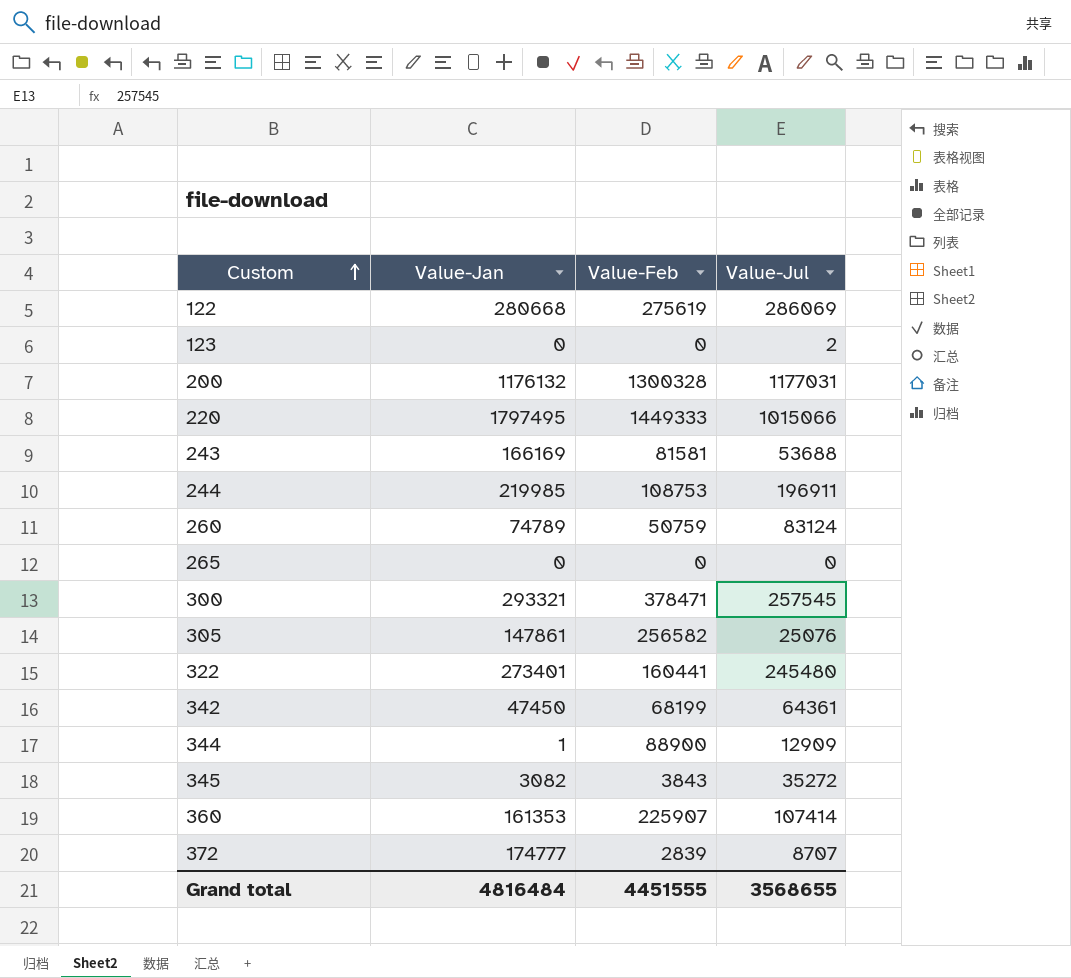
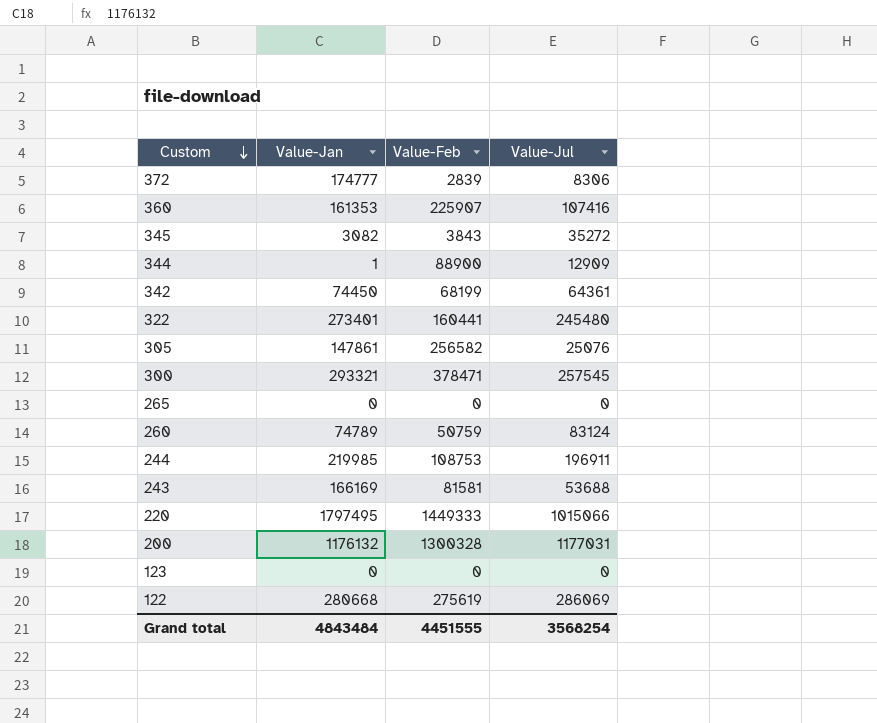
row order: Custom ascending -> Custom descending
372 | Value-Jul: 8707 -> 8306
360 | Value-Jul: 107414 -> 107416
342 | Value-Jan: 47450 -> 74450
123 | Value-Jul: 2 -> 0
Grand total | Value-Jan: 4816484 -> 4843484
Grand total | Value-Jul: 3568655 -> 3568254

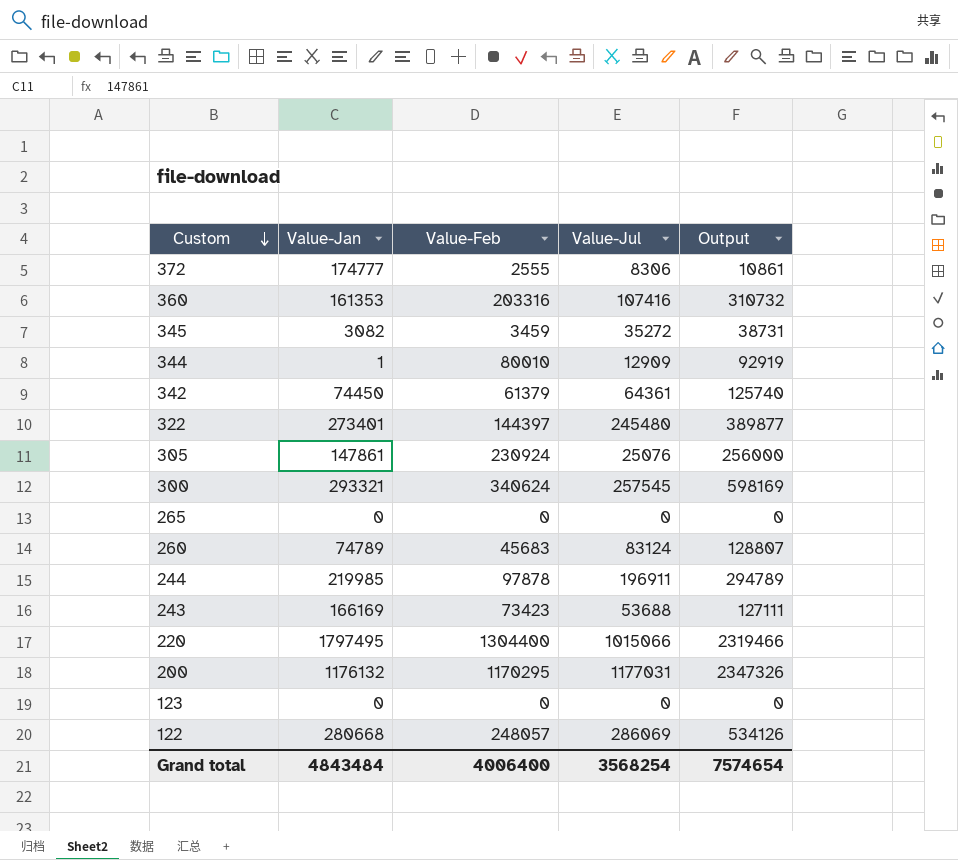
column Output | formula: none -> [Value-Feb] + [Value-Jul]
372 | Value-Feb: 2839 -> 2555
360 | Value-Feb: 225907 -> 203316
345 | Value-Feb: 3843 -> 3459
344 | Value-Feb: 88900 -> 80010
342 | Value-Feb: 68199 -> 61379
322 | Value-Feb: 160441 -> 144397
305 | Value-Feb: 256582 -> 230924
300 | Value-Feb: 378471 -> 340624
260 | Value-Feb: 50759 -> 45683
244 | Value-Feb: 108753 -> 97878
243 | Value-Feb: 81581 -> 73423
220 | Value-Feb: 1449333 -> 1304400
200 | Value-Feb: 1300328 -> 1170295
122 | Value-Feb: 275619 -> 248057
Grand total | Value-Feb: 4451555 -> 4006400

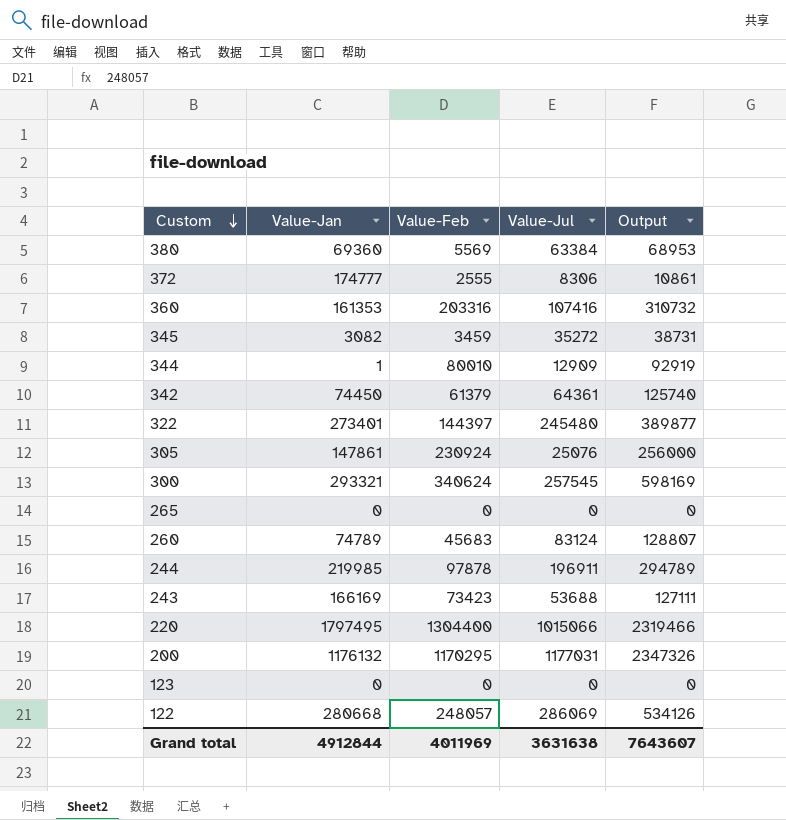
row 380: none -> 69360 | 5569 | 63384 | 68953
Grand total | Value-Jan: 4843484 -> 4912844
Grand total | Value-Feb: 4006400 -> 4011969
Grand total | Value-Jul: 3568254 -> 3631638
Grand total | Output: 7574654 -> 7643607

